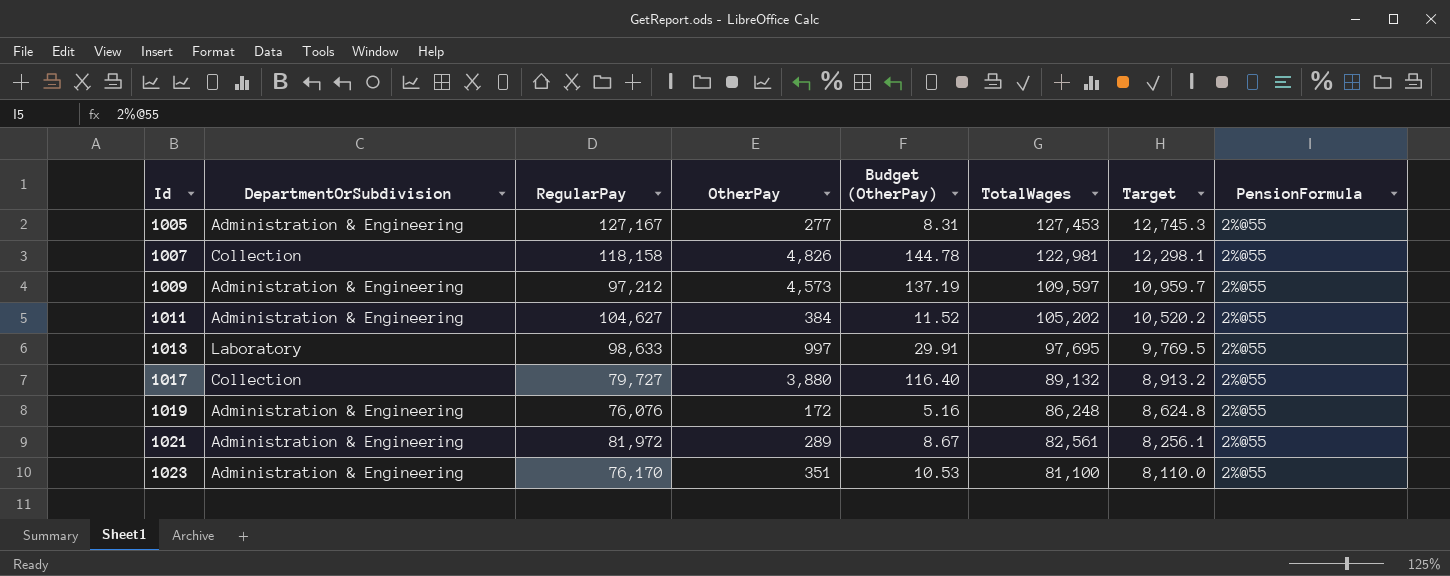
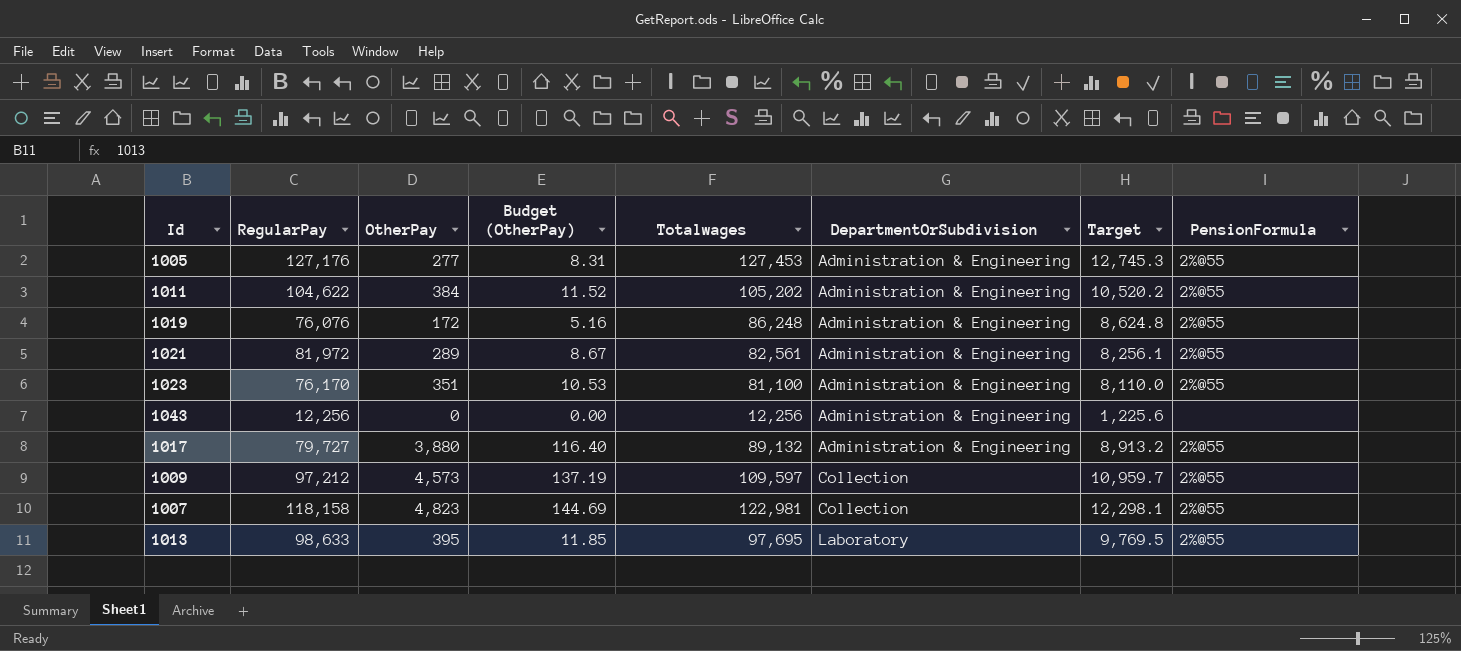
row order: Id ascending -> DepartmentOrSubdivision ascending
column name: TotalWages -> Totalwages
column DepartmentOrSubdivision | position: 2 -> 6
1005 | RegularPay: 127,167 -> 127,176
1011 | RegularPay: 104,627 -> 104,622
row 1043: none -> 12,256 | 0 | 0.00 | 12,256 | Administration & Engineering | 1,225.6 | none
1017 | DepartmentOrSubdivision: Collection -> Administration & Engineering
1009 | DepartmentOrSubdivision: Administration & Engineering -> Collection
1007 | OtherPay: 4,826 -> 4,823
1007 | Budget (OtherPay): 144.78 -> 144.69
1013 | OtherPay: 997 -> 395
1013 | Budget (OtherPay): 29.91 -> 11.85

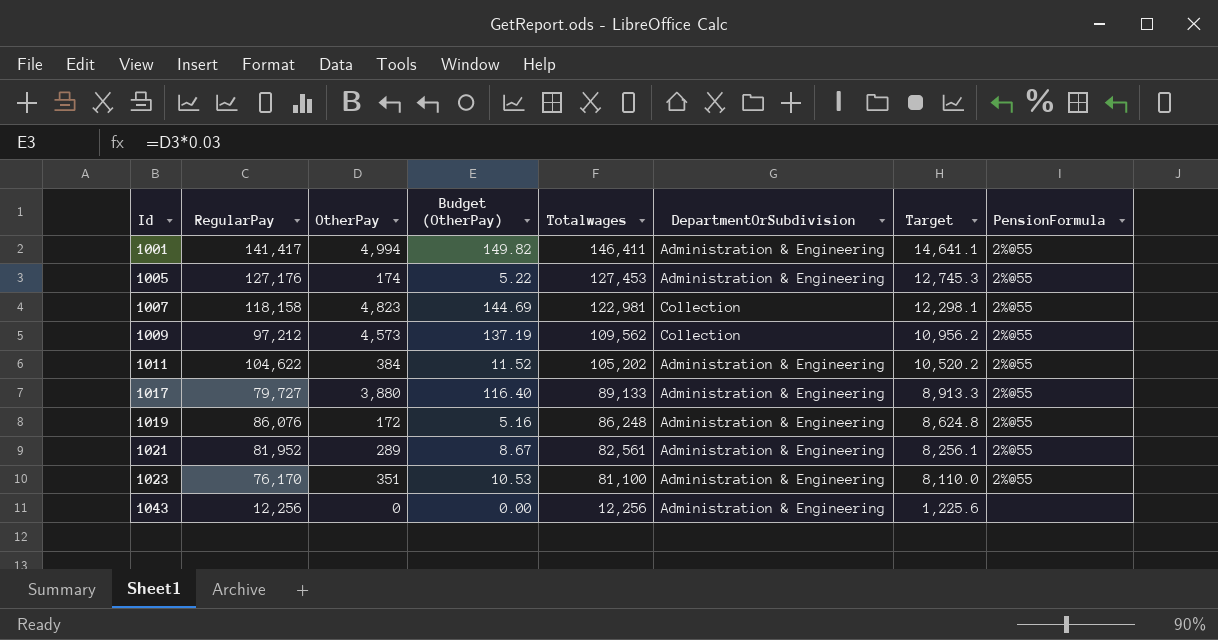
row order: DepartmentOrSubdivision ascending -> Id ascending
row 1013: 98,633 | 395 | 11.85 | 97,695 | Laboratory | 9,769.5 | 2%@55 -> none
row 1001: none -> 141,417 | 4,994 | 149.82 | 146,411 | Administration & Engineering | 14,641.1 | 2%@55
1005 | OtherPay: 277 -> 174
1005 | Budget (OtherPay): 8.31 -> 5.22
1009 | Totalwages: 109,597 -> 109,562
1009 | Target: 10,959.7 -> 10,956.2
1017 | Totalwages: 89,132 -> 89,133
1017 | Target: 8,913.2 -> 8,913.3
1019 | RegularPay: 76,076 -> 86,076
1021 | RegularPay: 81,972 -> 81,952

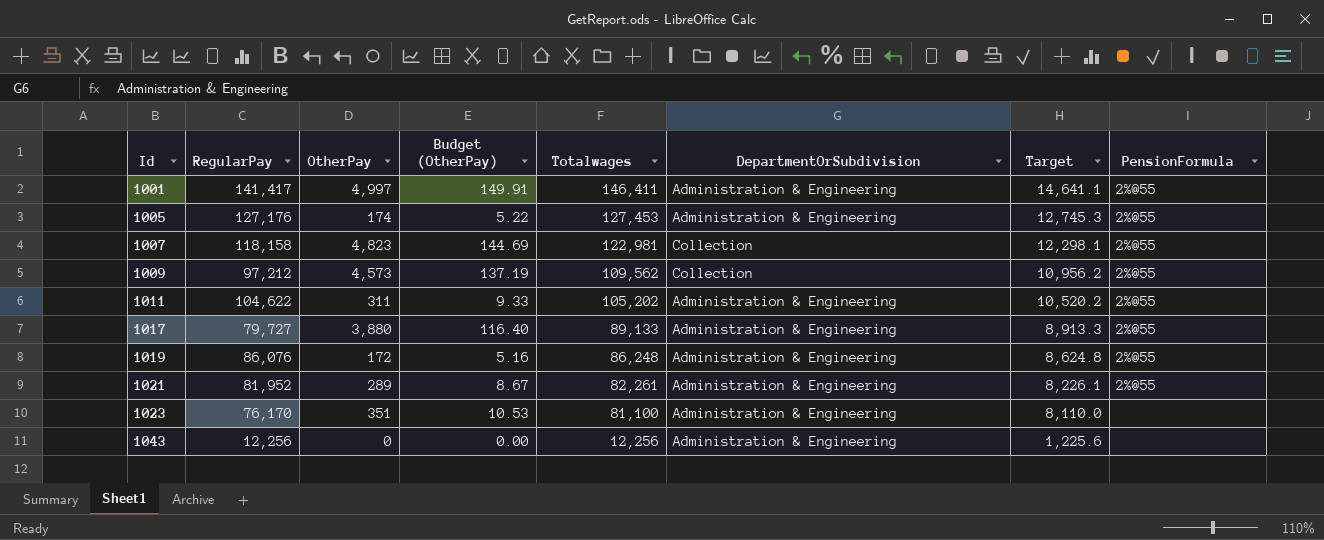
1001 | OtherPay: 4,994 -> 4,997
1001 | Budget (OtherPay): 149.82 -> 149.91
1011 | OtherPay: 384 -> 311
1011 | Budget (OtherPay): 11.52 -> 9.33
1021 | Totalwages: 82,561 -> 82,261
1021 | Target: 8,256.1 -> 8,226.1
1023 | PensionFormula: 2%@55 -> none

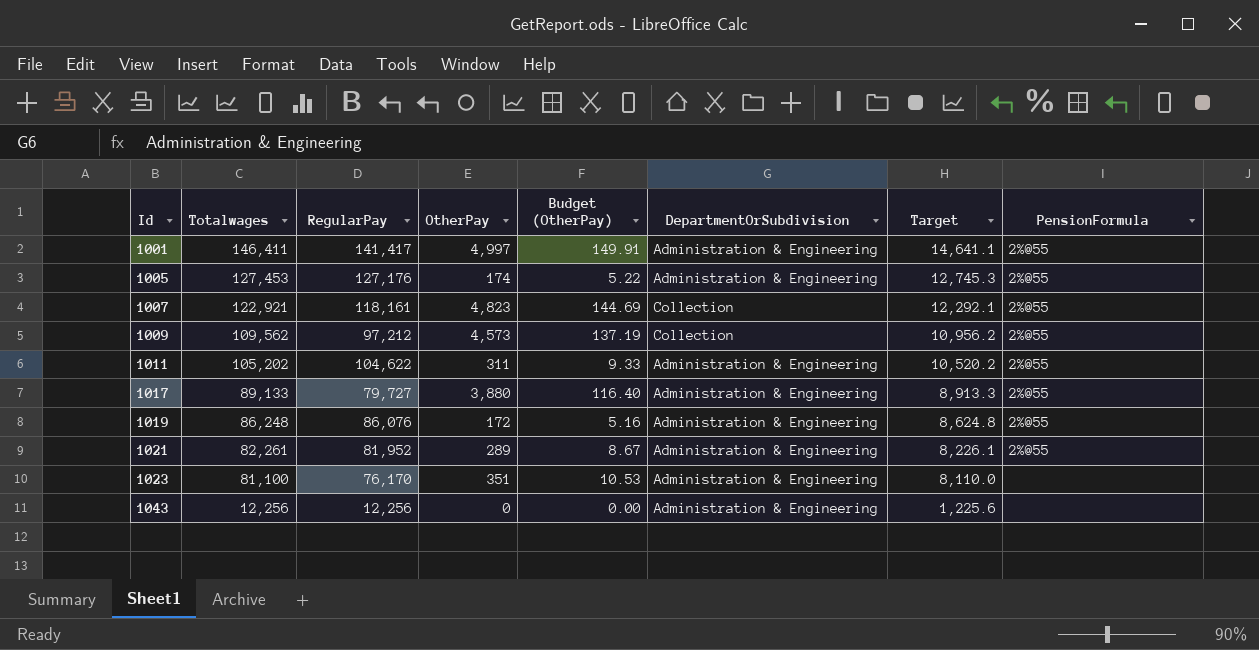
column Totalwages | position: 5 -> 2
1007 | Totalwages: 122,981 -> 122,921
1007 | RegularPay: 118,158 -> 118,161
1007 | Target: 12,298.1 -> 12,292.1

